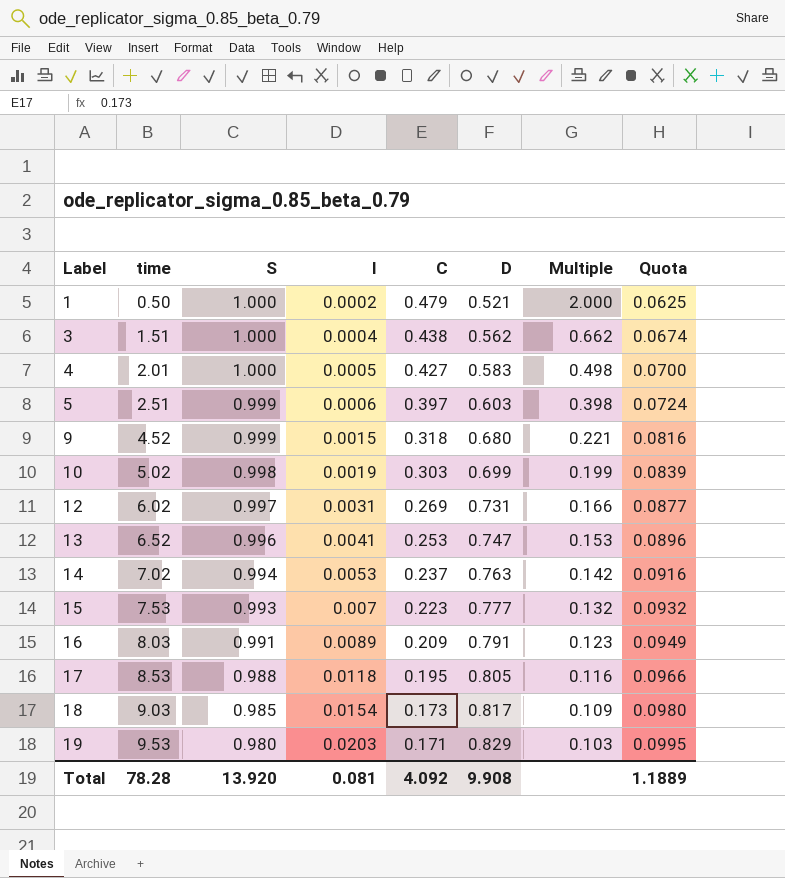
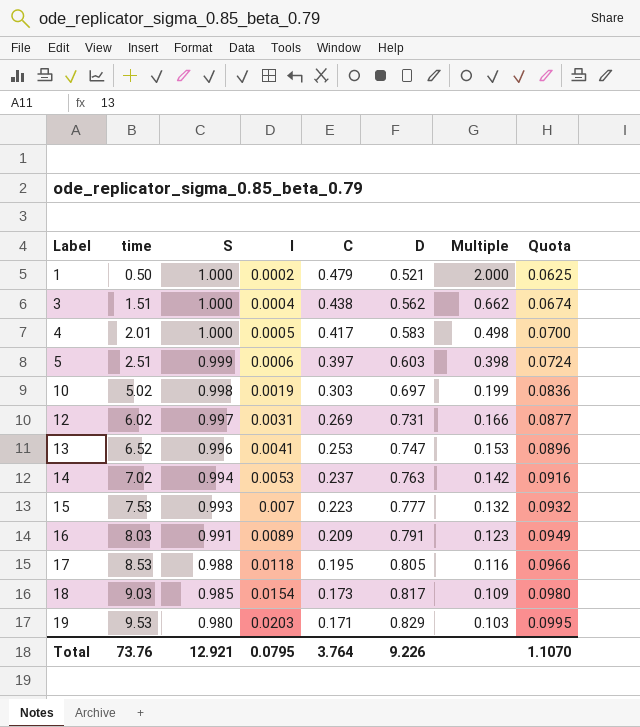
row 9: 4.52 | 0.999 | 0.0015 | 0.318 | 0.680 | 0.221 | 0.0816 -> none
4 | C: 0.427 -> 0.417
10 | D: 0.699 -> 0.697
10 | Quota: 0.0839 -> 0.0836
Total | time: 78.28 -> 73.76
Total | S: 13.920 -> 12.921
Total | I: 0.081 -> 0.0795
Total | C: 4.092 -> 3.764
Total | D: 9.908 -> 9.226
Total | Quota: 1.1889 -> 1.1070

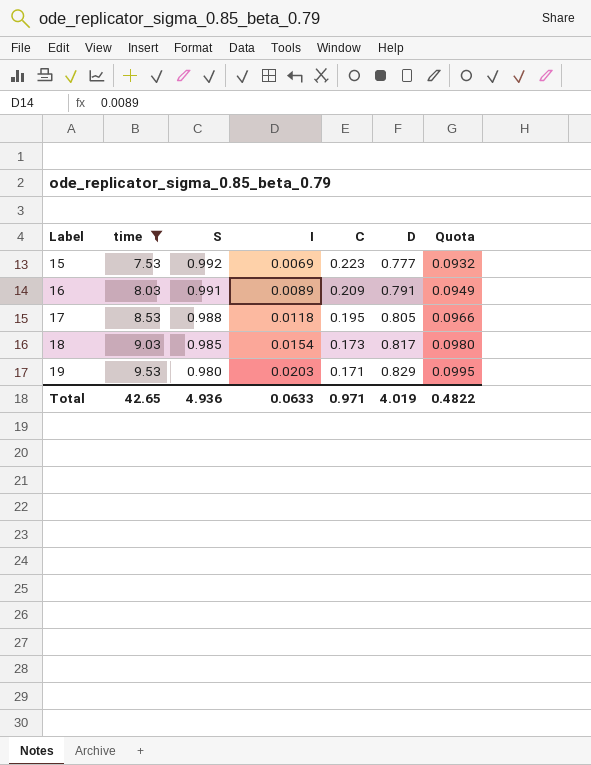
filter: none -> time >= 7.53
column Multiple | formula: [S] / [time] -> none
15 | S: 0.993 -> 0.992
15 | I: 0.007 -> 0.0069
Total | time: 73.76 -> 42.65
Total | S: 12.921 -> 4.936
Total | I: 0.0795 -> 0.0633
Total | C: 3.764 -> 0.971
Total | D: 9.226 -> 4.019
Total | Quota: 1.1070 -> 0.4822

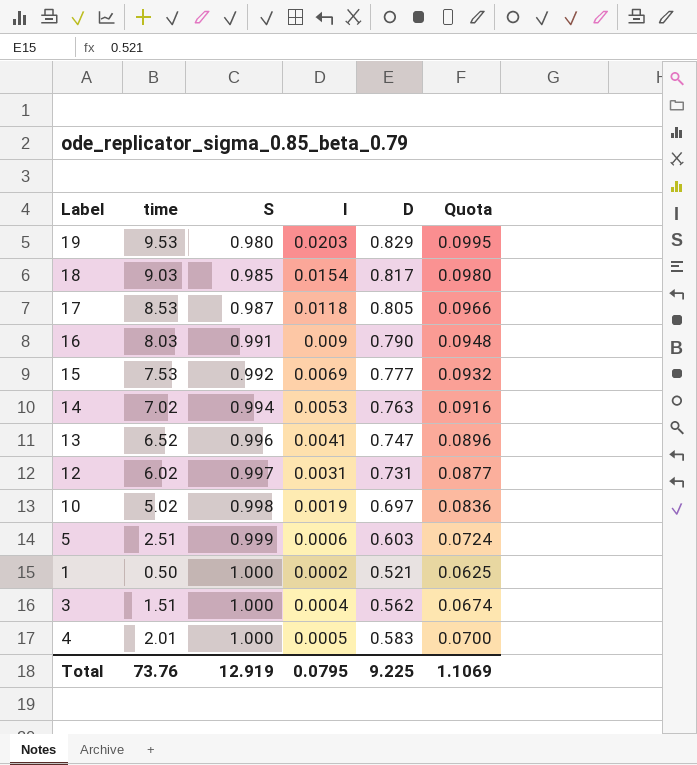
filter: time >= 7.53 -> none
row order: Label ascending -> S ascending
column C | position: 5 -> none
17 | S: 0.988 -> 0.987
16 | I: 0.0089 -> 0.009
16 | D: 0.791 -> 0.790
16 | Quota: 0.0949 -> 0.0948
Total | time: 42.65 -> 73.76
Total | S: 4.936 -> 12.919
Total | I: 0.0633 -> 0.0795
Total | D: 4.019 -> 9.225
Total | Quota: 0.4822 -> 1.1069

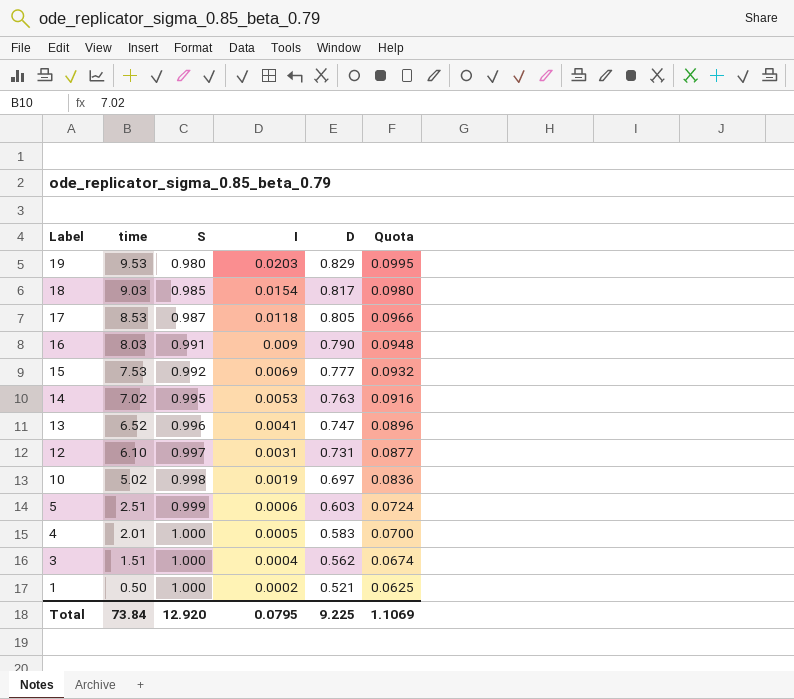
row order: S ascending -> Label descending
14 | S: 0.994 -> 0.995
12 | time: 6.02 -> 6.10
Total | time: 73.76 -> 73.84
Total | S: 12.919 -> 12.920

